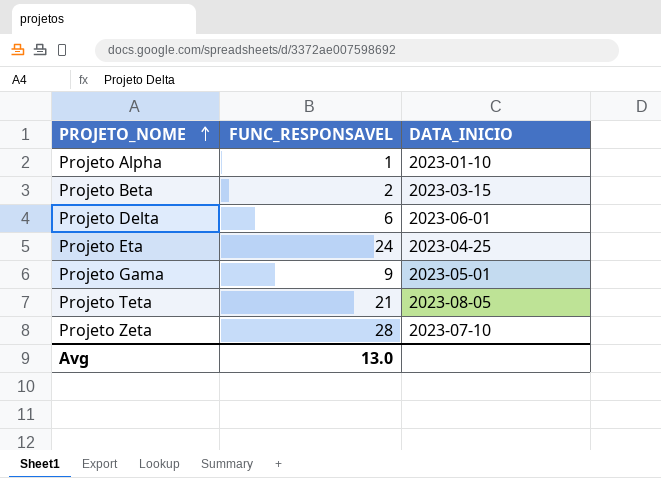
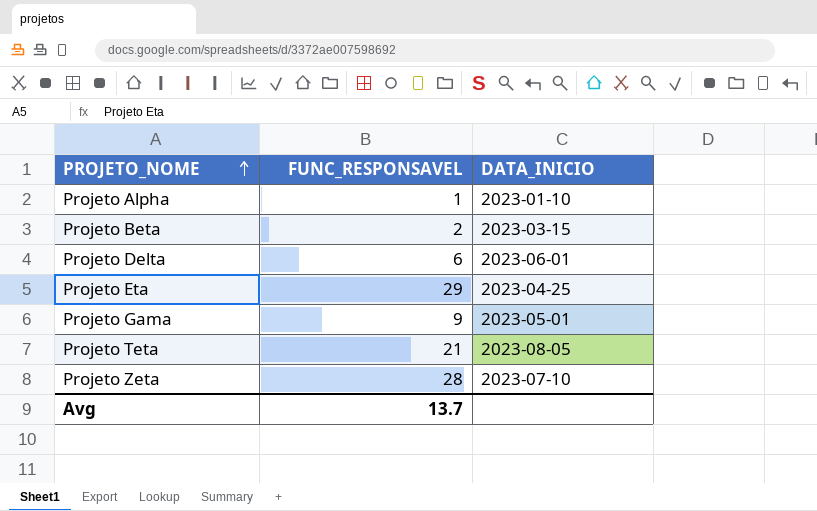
Projeto Eta | FUNC_RESPONSAVEL: 24 -> 29
Avg | FUNC_RESPONSAVEL: 13.0 -> 13.7

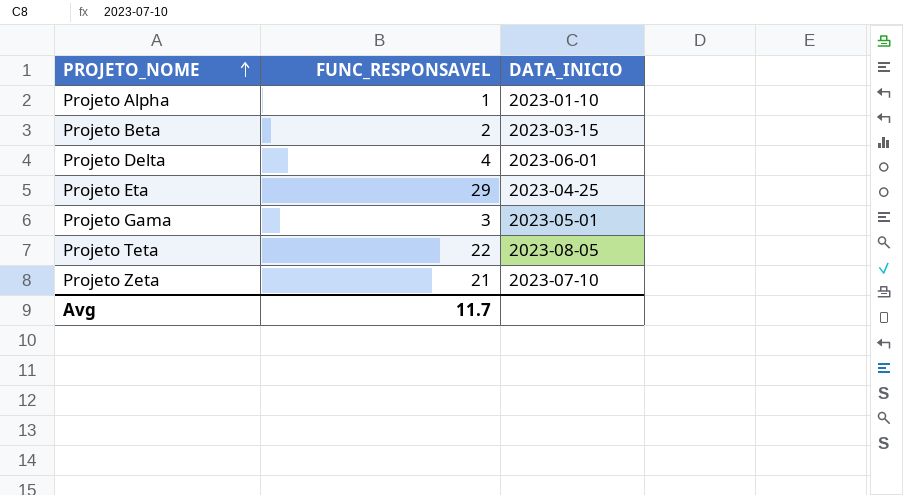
Projeto Delta | FUNC_RESPONSAVEL: 6 -> 4
Projeto Gama | FUNC_RESPONSAVEL: 9 -> 3
Projeto Teta | FUNC_RESPONSAVEL: 21 -> 22
Projeto Zeta | FUNC_RESPONSAVEL: 28 -> 21
Avg | FUNC_RESPONSAVEL: 13.7 -> 11.7

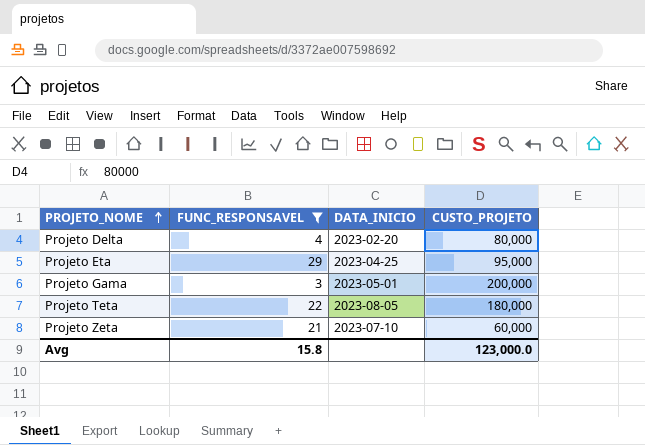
filter: none -> FUNC_RESPONSAVEL >= 3
column CUSTO_PROJETO | position: none -> 4
Projeto Delta | DATA_INICIO: 2023-06-01 -> 2023-02-20
Avg | FUNC_RESPONSAVEL: 11.7 -> 15.8

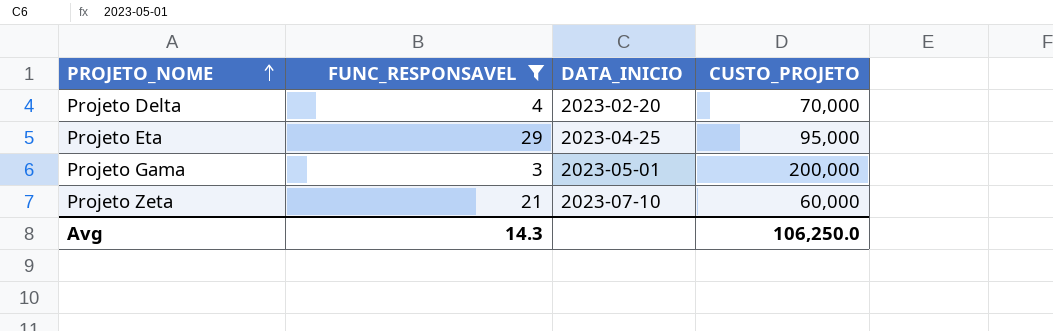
row Projeto Teta: 22 | 2023-08-05 | 180,000 -> none
Projeto Delta | CUSTO_PROJETO: 80,000 -> 70,000
Avg | FUNC_RESPONSAVEL: 15.8 -> 14.3
Avg | CUSTO_PROJETO: 123,000.0 -> 106,250.0

